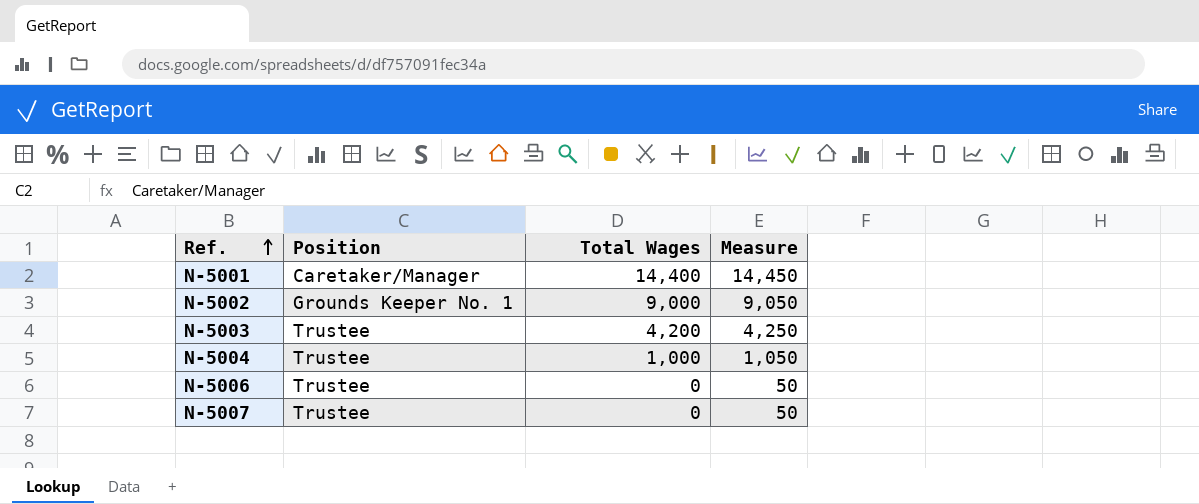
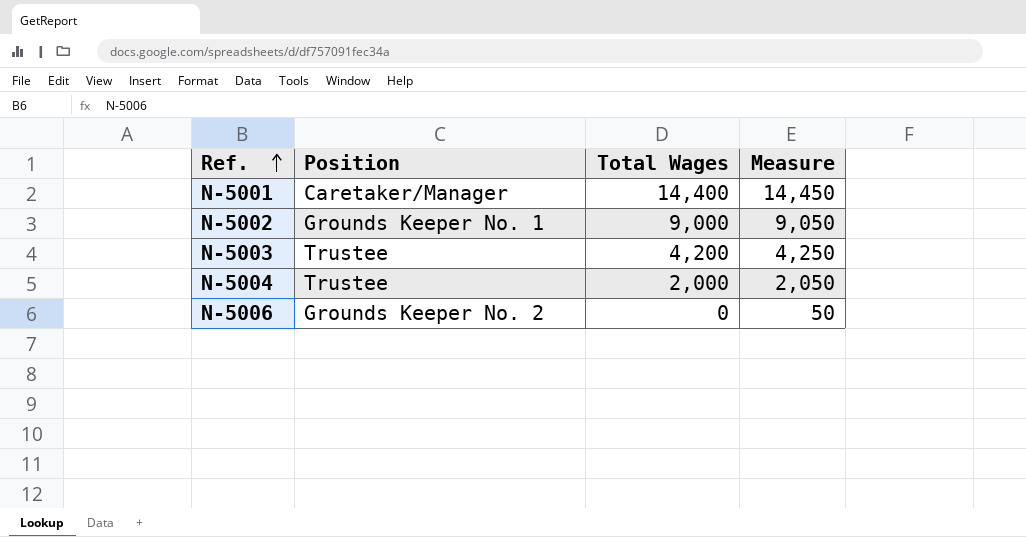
row N-5007: Trustee | 0 | 50 -> none
N-5004 | Total Wages: 1,000 -> 2,000
N-5004 | Measure: 1,050 -> 2,050
N-5006 | Position: Trustee -> Grounds Keeper No. 2

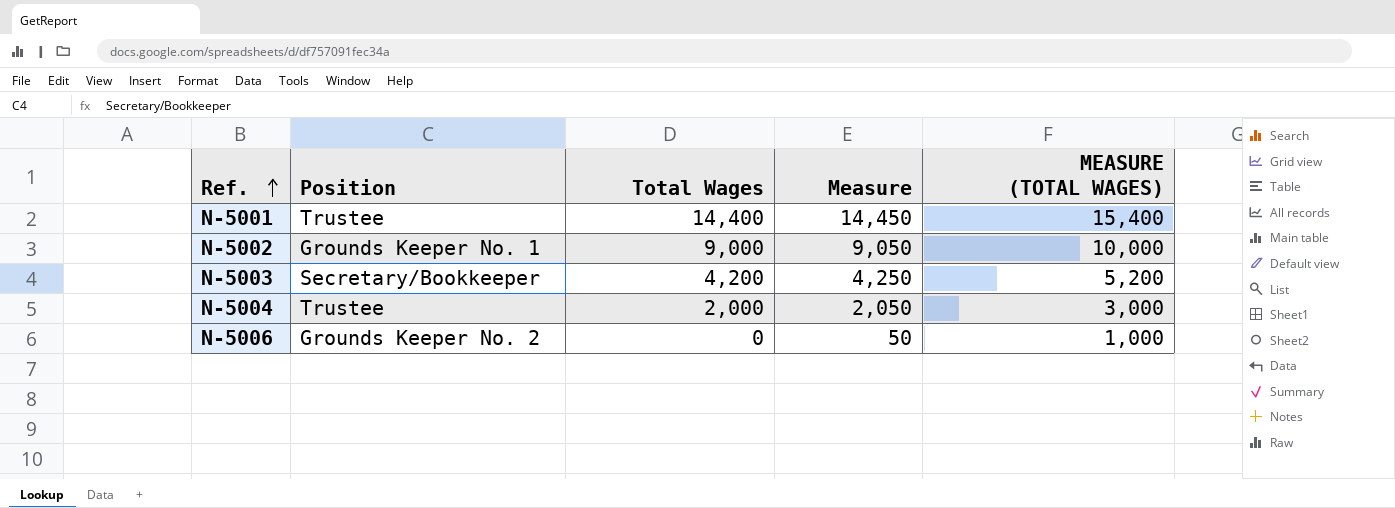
column MEASURE (TOTAL WAGES) | formula: none -> [Total Wages] + 1000
N-5001 | Position: Caretaker/Manager -> Trustee
N-5003 | Position: Trustee -> Secretary/Bookkeeper

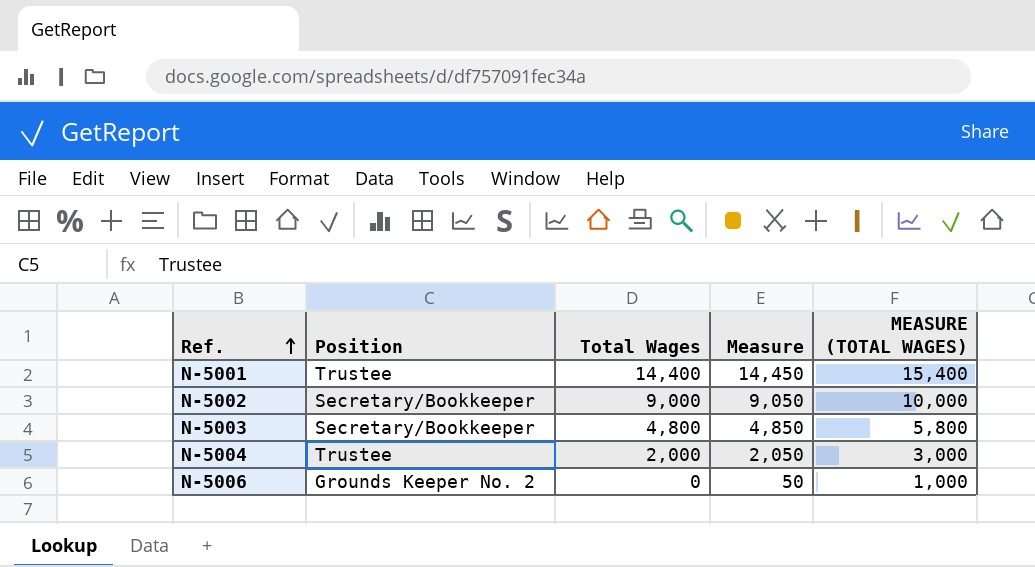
N-5002 | Position: Grounds Keeper No. 1 -> Secretary/Bookkeeper
N-5003 | Total Wages: 4,200 -> 4,800
N-5003 | Measure: 4,250 -> 4,850
N-5003 | MEASURE (TOTAL WAGES): 5,200 -> 5,800

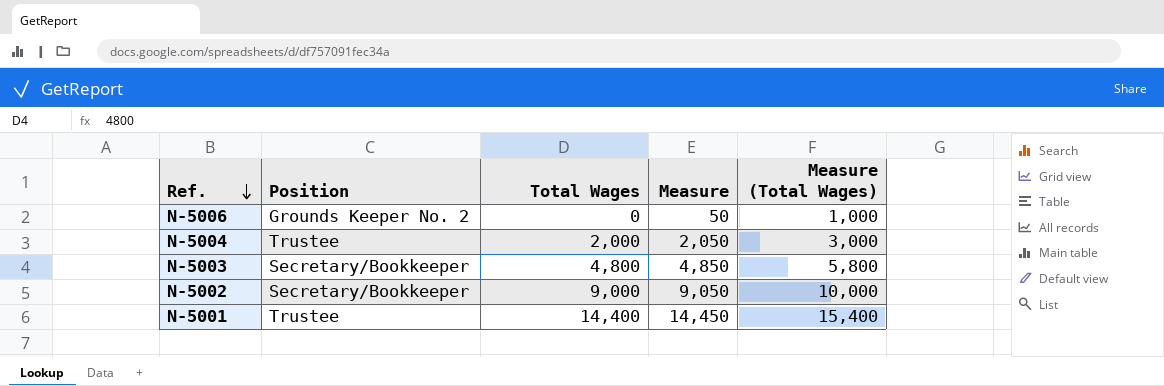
row order: Ref. ascending -> Ref. descending
column name: MEASURE (TOTAL WAGES) -> Measure (Total Wages)

